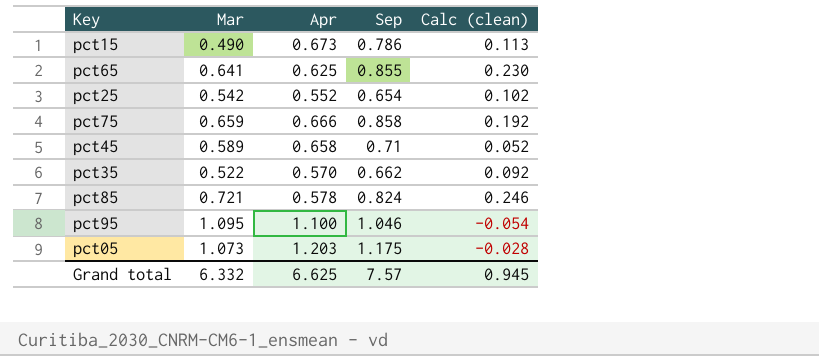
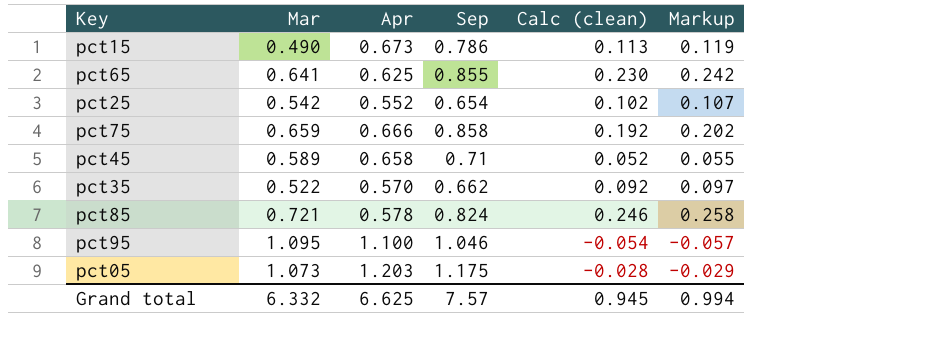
column Markup | formula: none -> [Calc (clean)] * 1.05

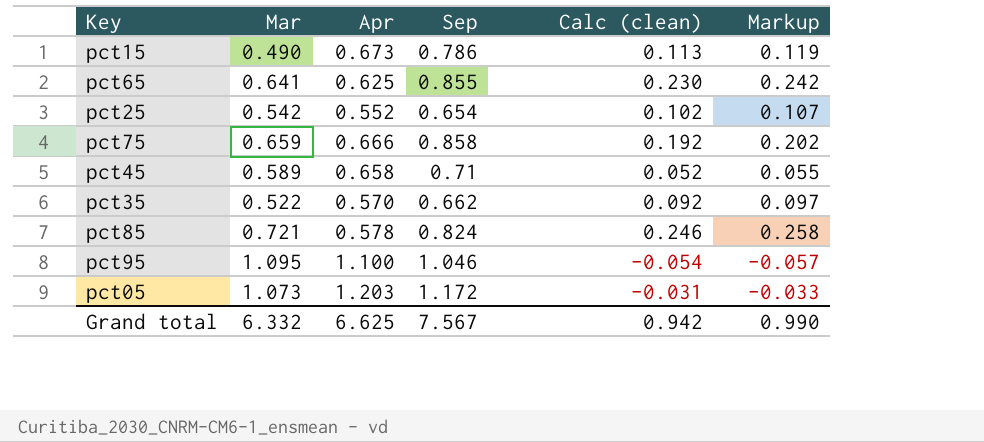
pct05 | Sep: 1.175 -> 1.172
pct05 | Calc (clean): -0.028 -> -0.031
pct05 | Markup: -0.029 -> -0.033
Grand total | Sep: 7.57 -> 7.567
Grand total | Calc (clean): 0.945 -> 0.942
Grand total | Markup: 0.994 -> 0.990

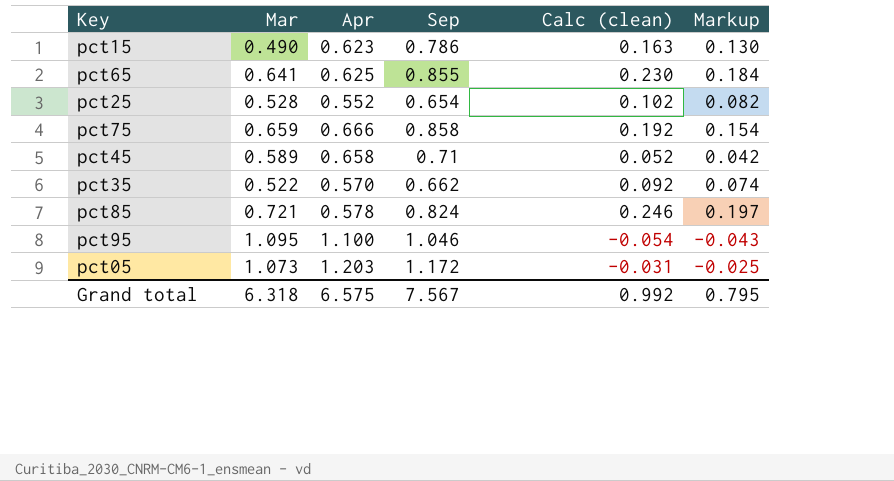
column Markup | formula: [Calc (clean)] * 1.05 -> [Calc (clean)] * 0.8
pct15 | Apr: 0.673 -> 0.623
pct15 | Calc (clean): 0.113 -> 0.163
pct25 | Mar: 0.542 -> 0.528
Grand total | Mar: 6.332 -> 6.318
Grand total | Apr: 6.625 -> 6.575
Grand total | Calc (clean): 0.942 -> 0.992
Grand total | Markup: 0.990 -> 0.795

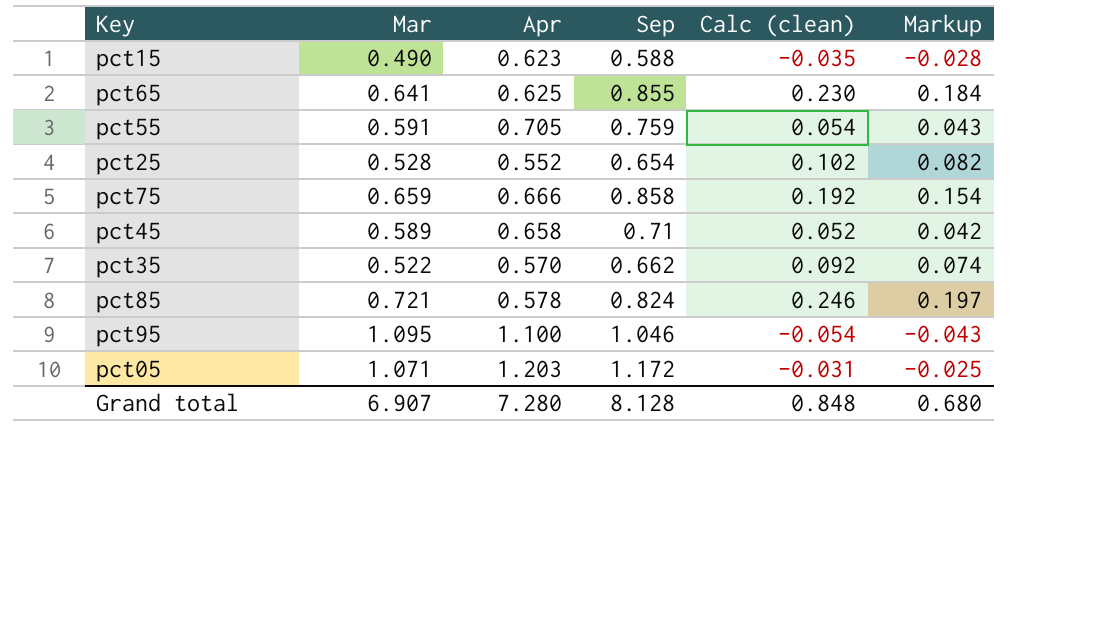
pct15 | Sep: 0.786 -> 0.588
pct15 | Calc (clean): 0.163 -> -0.035
pct15 | Markup: 0.130 -> -0.028
row pct55: none -> 0.591 | 0.705 | 0.759 | 0.054 | 0.043
pct05 | Mar: 1.073 -> 1.071
Grand total | Mar: 6.318 -> 6.907
Grand total | Apr: 6.575 -> 7.280
Grand total | Sep: 7.567 -> 8.128
Grand total | Calc (clean): 0.992 -> 0.848
Grand total | Markup: 0.795 -> 0.680

